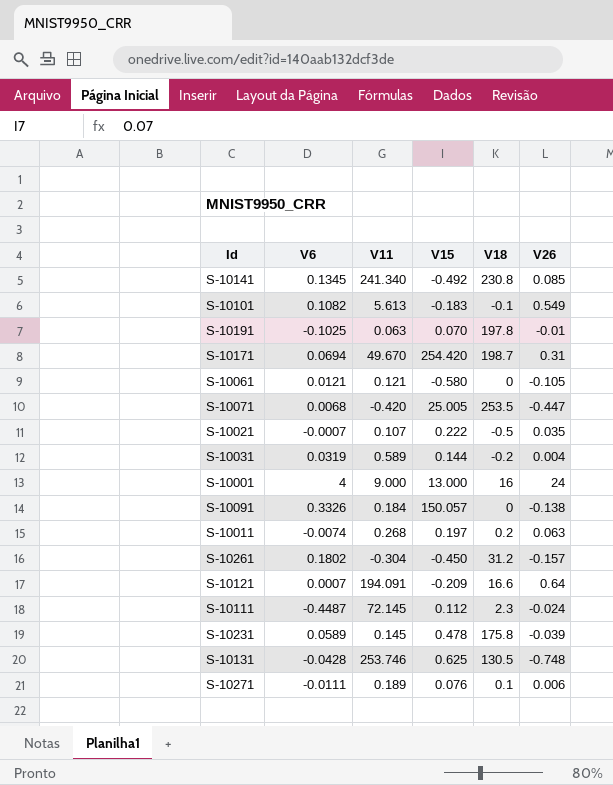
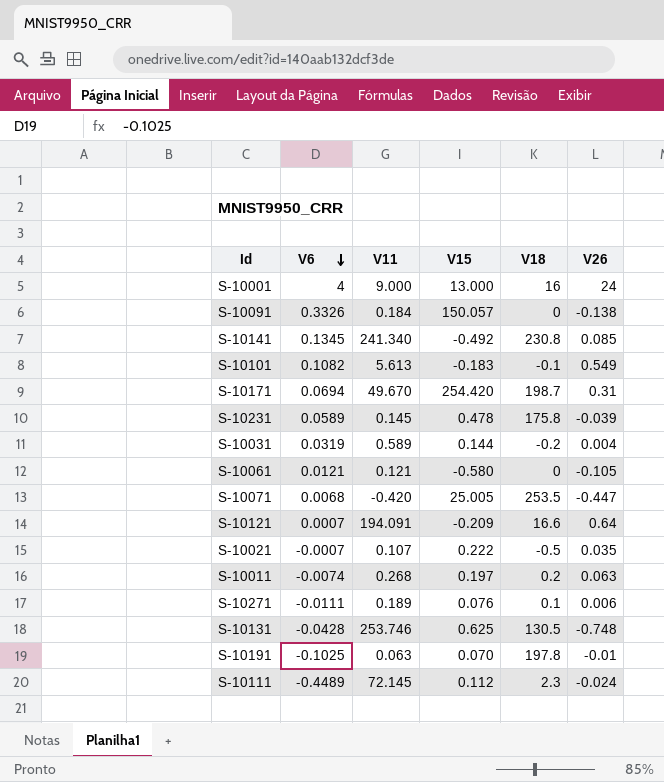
row order: none -> V6 descending
row S-10261: 0.1802 | -0.304 | -0.450 | 31.2 | -0.157 -> none
S-10111 | V6: -0.4487 -> -0.4489

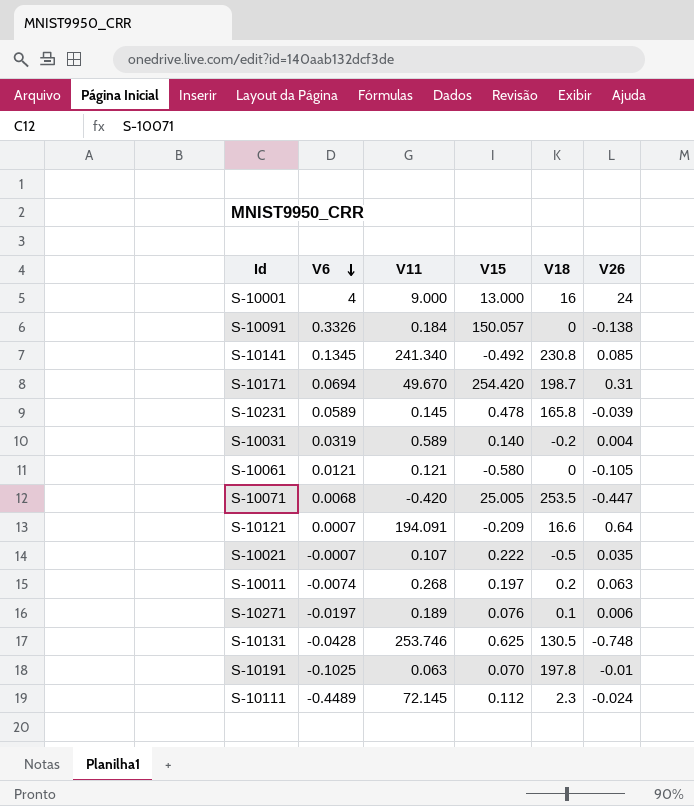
row S-10101: 0.1082 | 5.613 | -0.183 | -0.1 | 0.549 -> none
S-10231 | V18: 175.8 -> 165.8
S-10031 | V15: 0.144 -> 0.140
S-10271 | V6: -0.0111 -> -0.0197

